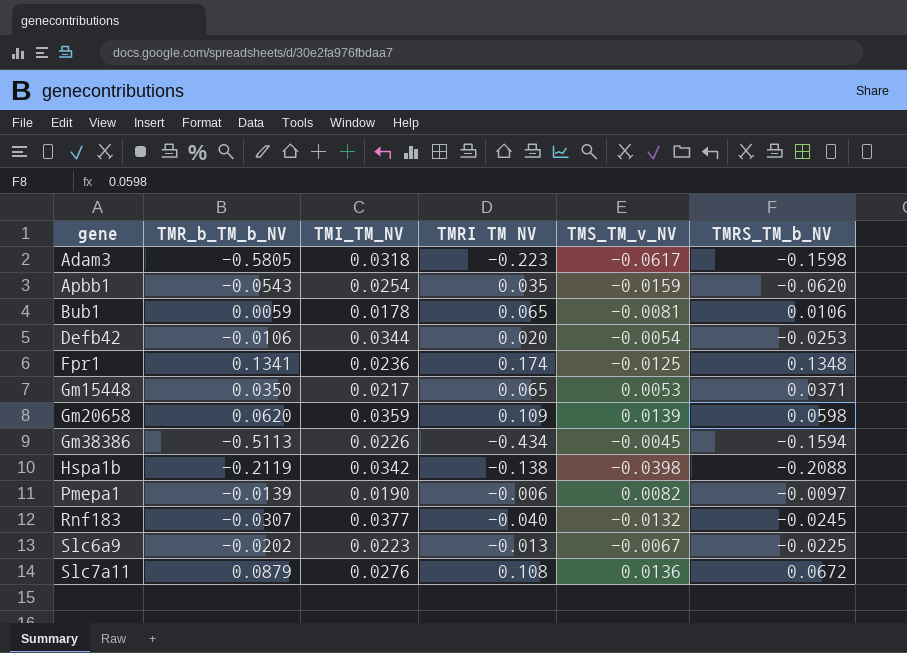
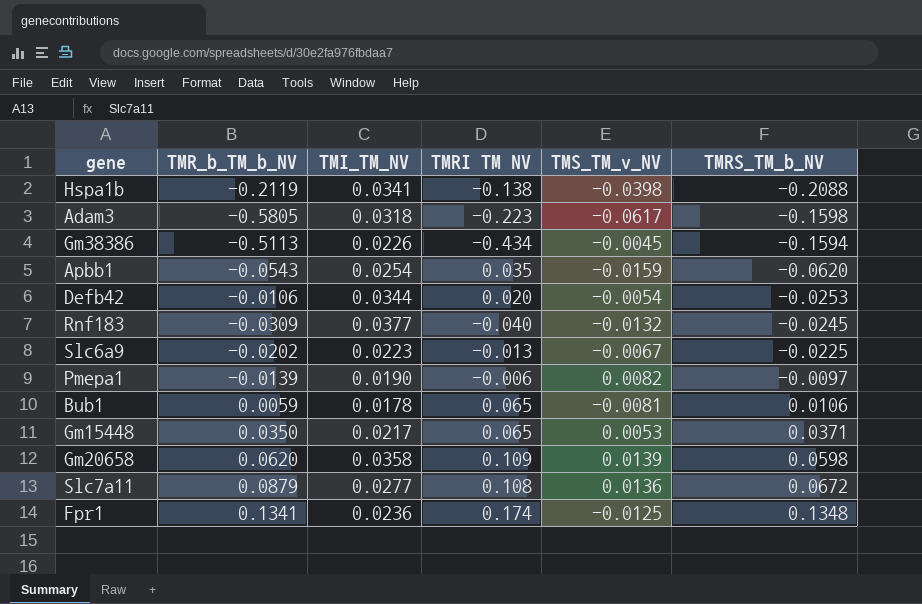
row order: gene ascending -> TMRS_TM_b_NV ascending
Hspa1b | TMI_TM_NV: 0.0342 -> 0.0341
Rnf183 | TMR_b_TM_b_NV: -0.0307 -> -0.0309
Gm20658 | TMI_TM_NV: 0.0359 -> 0.0358
Slc7a11 | TMI_TM_NV: 0.0276 -> 0.0277

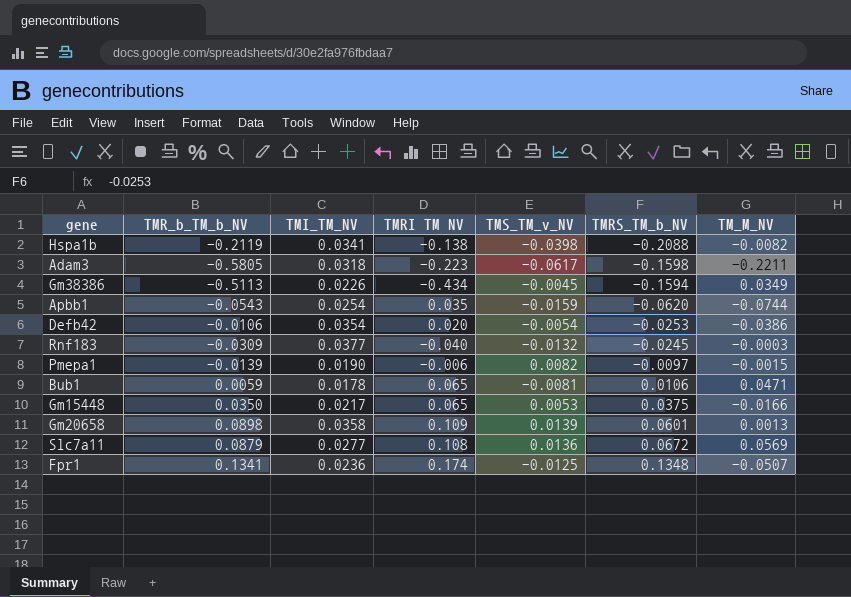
column TM_M_NV | position: none -> 7
row Slc6a9: -0.0202 | 0.0223 | -0.013 | -0.0067 | -0.0225 -> none
Defb42 | TMI_TM_NV: 0.0344 -> 0.0354
Gm15448 | TMRS_TM_b_NV: 0.0371 -> 0.0375
Gm20658 | TMR_b_TM_b_NV: 0.0620 -> 0.0898
Gm20658 | TMRS_TM_b_NV: 0.0598 -> 0.0601

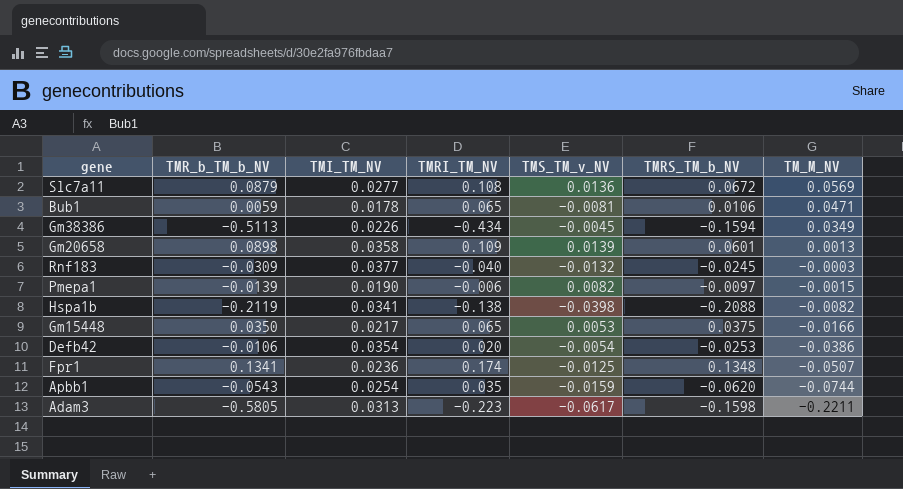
row order: TMRS_TM_b_NV ascending -> TM_M_NV descending
column name: TMRI TM NV -> TMRI_TM_NV
Adam3 | TMI_TM_NV: 0.0318 -> 0.0313

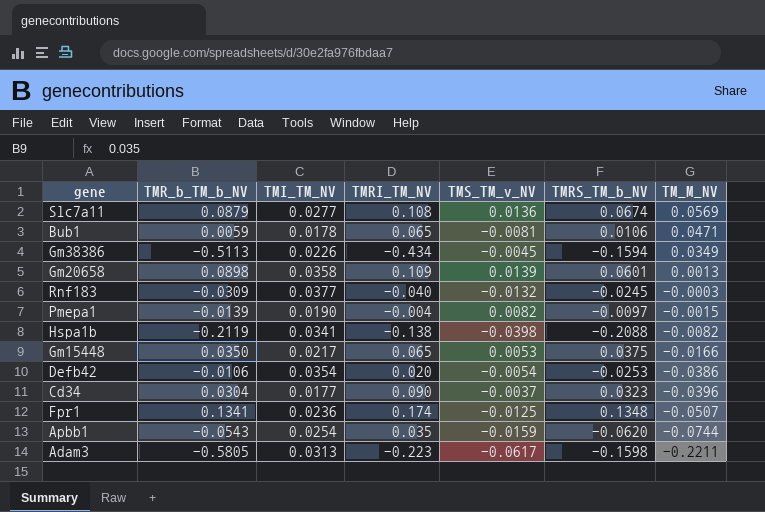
Slc7a11 | TMRS_TM_b_NV: 0.0672 -> 0.0674
Pmepa1 | TMRI_TM_NV: -0.006 -> -0.004
row Cd34: none -> 0.0304 | 0.0177 | 0.090 | -0.0037 | 0.0323 | -0.0396

